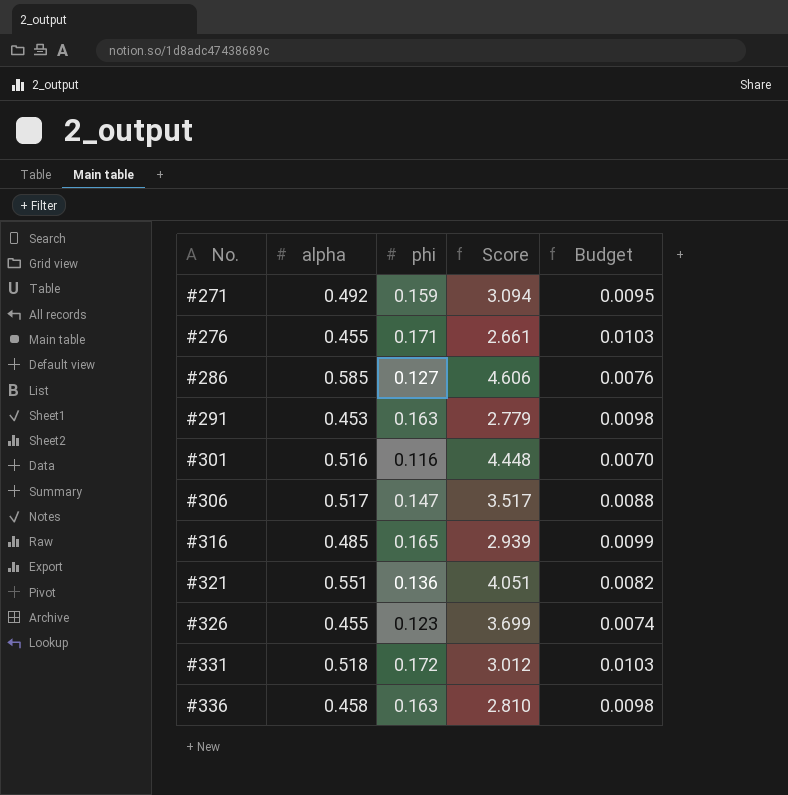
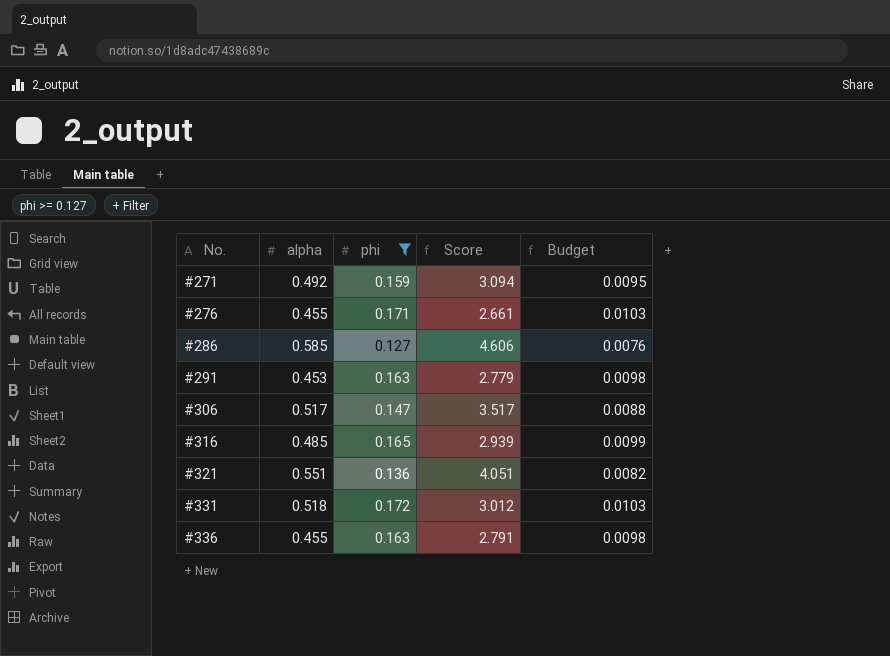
filter: none -> phi >= 0.127
#336 | alpha: 0.458 -> 0.455
#336 | Score: 2.810 -> 2.791

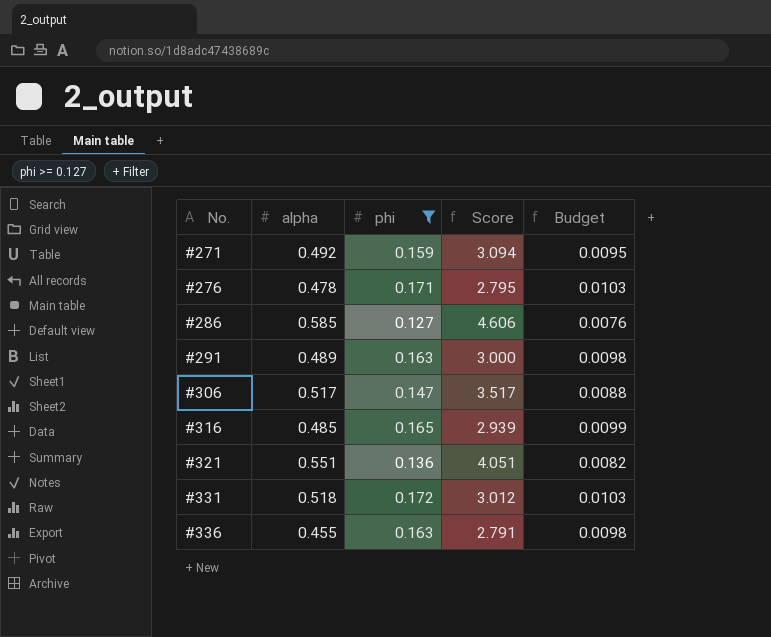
#276 | alpha: 0.455 -> 0.478
#276 | Score: 2.661 -> 2.795
#291 | alpha: 0.453 -> 0.489
#291 | Score: 2.779 -> 3.000

